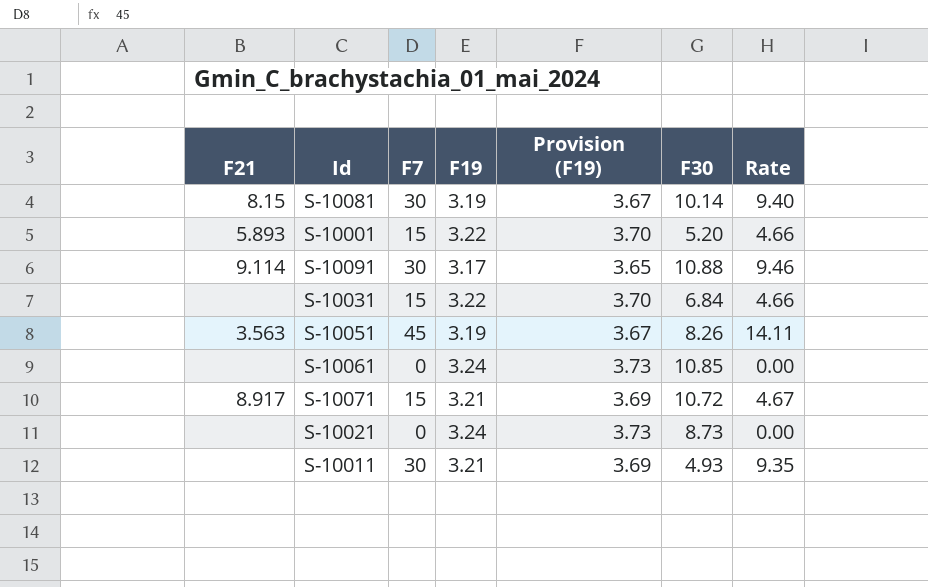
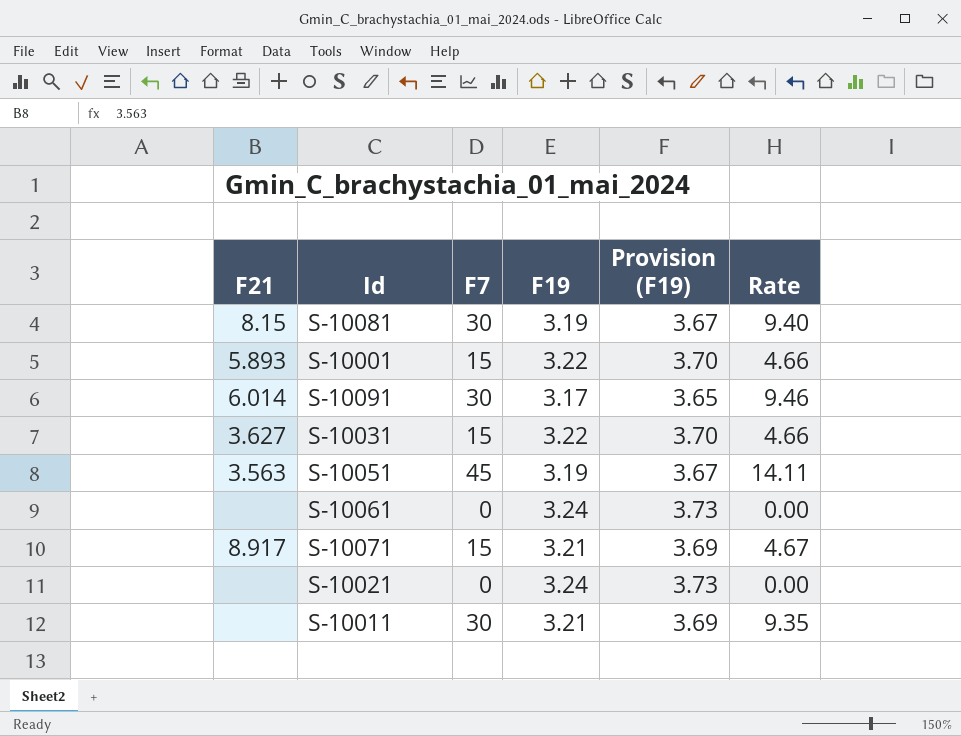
column F30 | position: 6 -> none
S-10091 | F21: 9.114 -> 6.014
S-10031 | F21: none -> 3.627

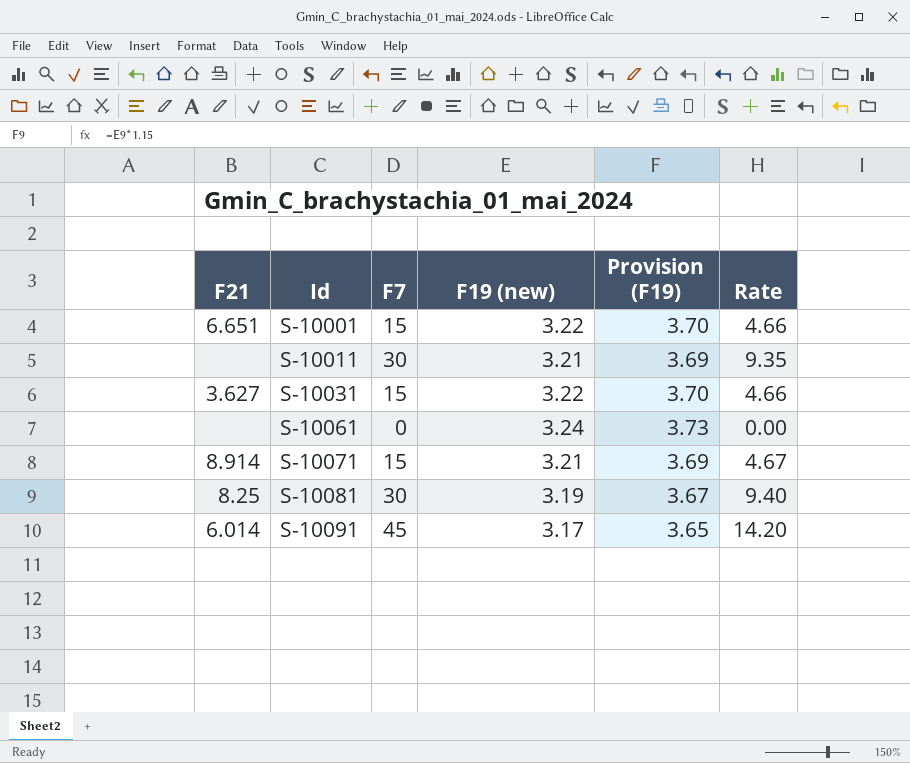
row order: none -> Id ascending
column name: F19 -> F19 (new)
row S-10051: 3.563 | 45 | 3.19 | 3.67 | 14.11 -> none
row S-10021: none | 0 | 3.24 | 3.73 | 0.00 -> none
S-10001 | F21: 5.893 -> 6.651
S-10071 | F21: 8.917 -> 8.914
S-10081 | F21: 8.15 -> 8.25
S-10091 | F7: 30 -> 45
S-10091 | Rate: 9.46 -> 14.20

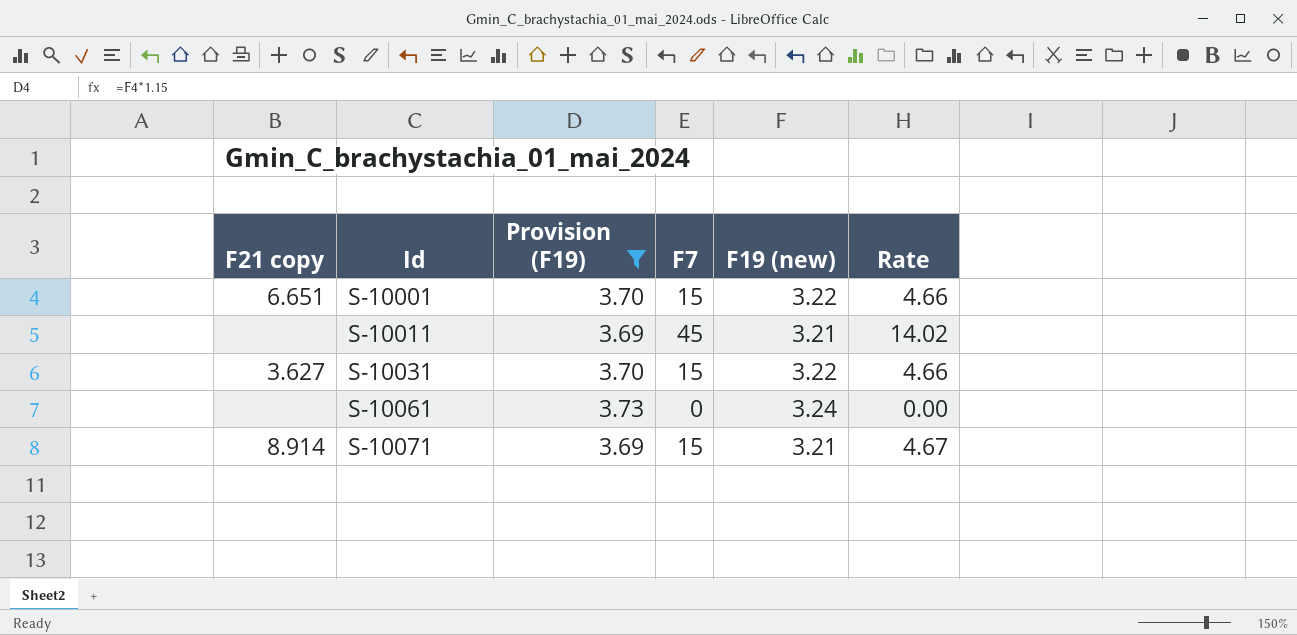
filter: none -> Provision (F19) >= 3.69
column name: F21 -> F21 copy
column Provision (F19) | position: 5 -> 3
S-10011 | F7: 30 -> 45
S-10011 | Rate: 9.35 -> 14.02

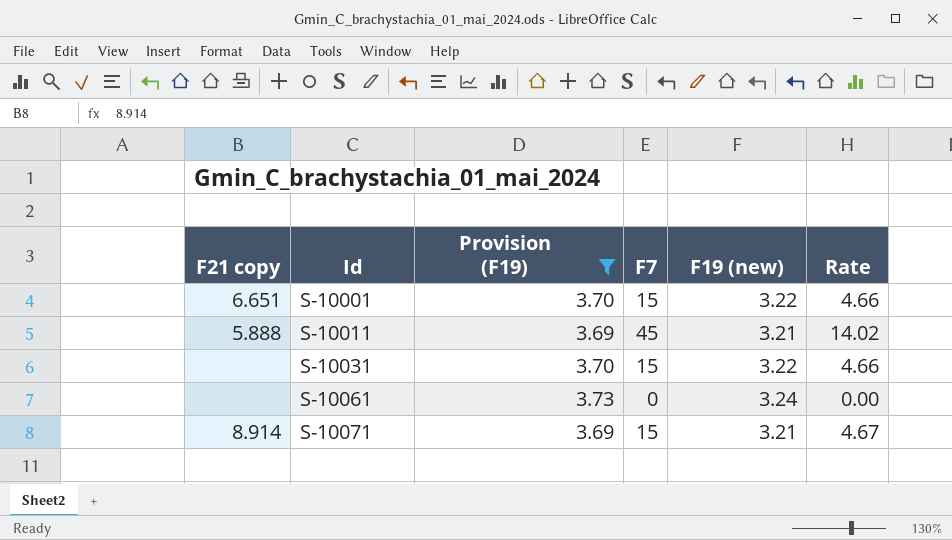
S-10011 | F21 copy: none -> 5.888
S-10031 | F21 copy: 3.627 -> none

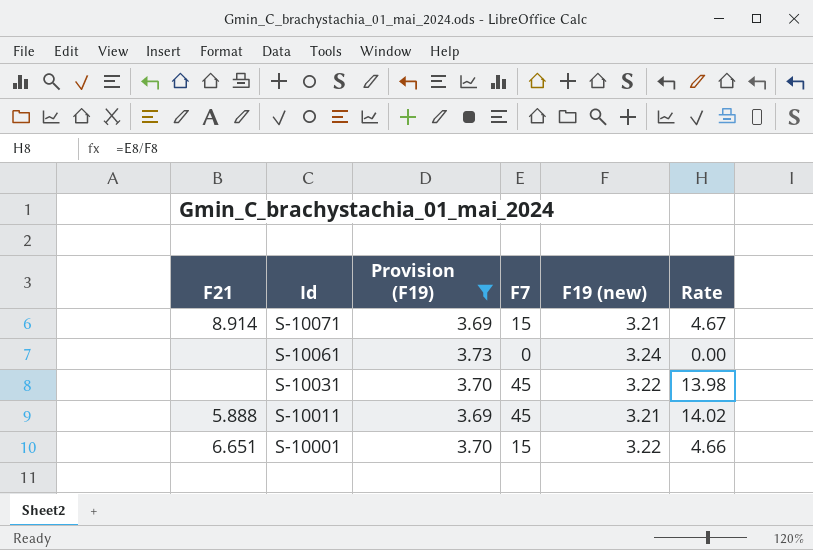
row order: Id ascending -> Id descending
column name: F21 copy -> F21
S-10031 | F7: 15 -> 45
S-10031 | Rate: 4.66 -> 13.98

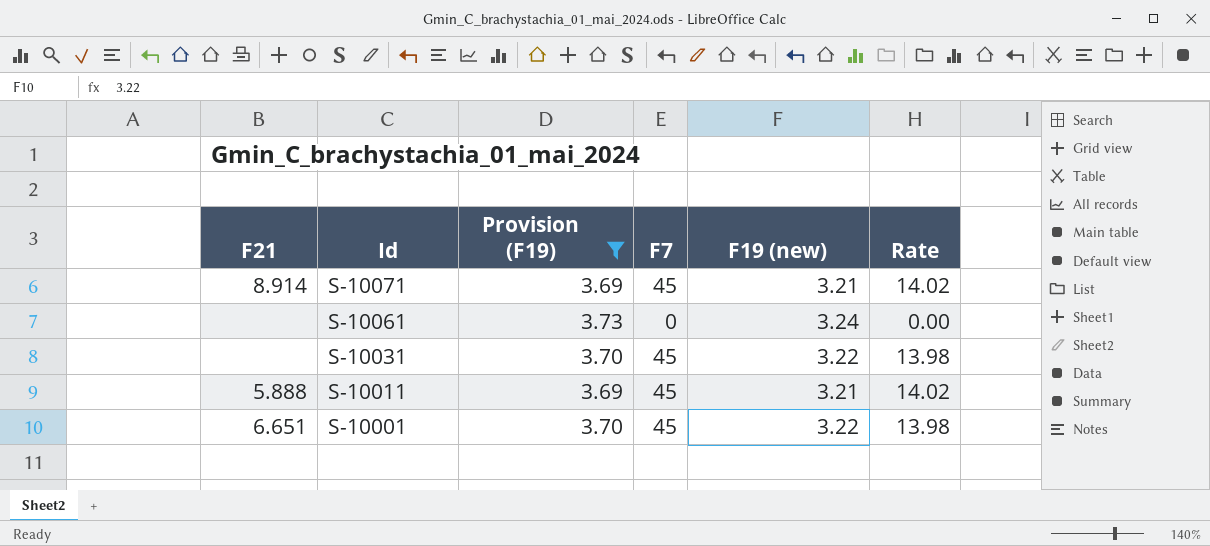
S-10071 | F7: 15 -> 45
S-10071 | Rate: 4.67 -> 14.02
S-10001 | F7: 15 -> 45
S-10001 | Rate: 4.66 -> 13.98

